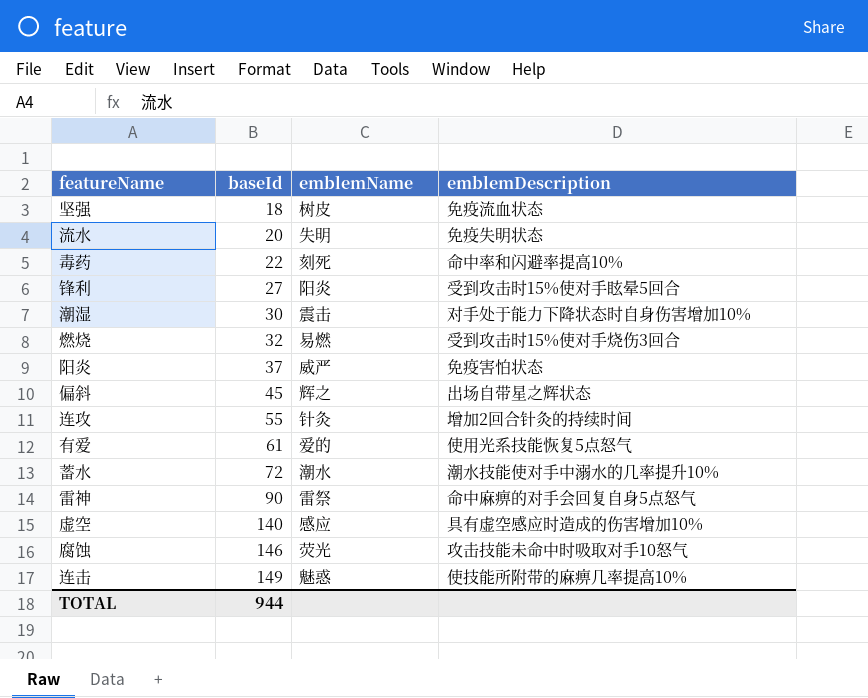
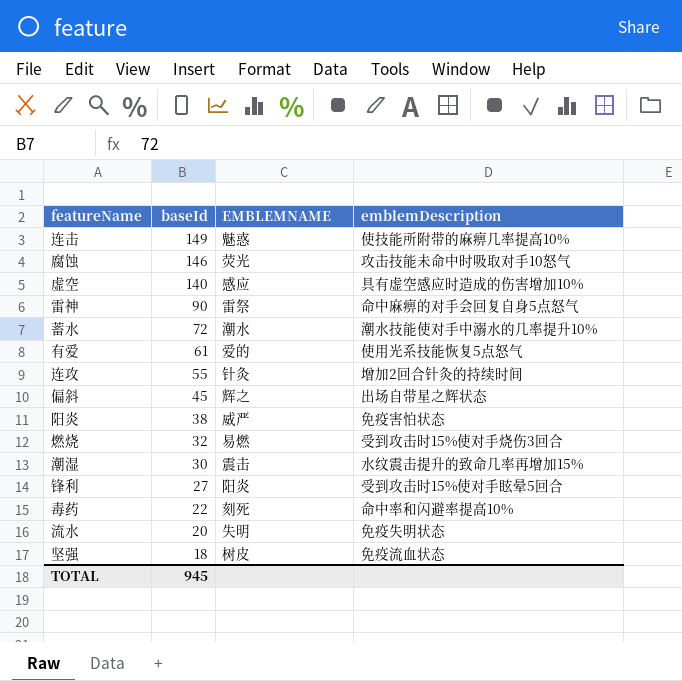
row order: baseId ascending -> baseId descending
column name: emblemName -> EMBLEMNAME
阳炎 | baseId: 37 -> 38
潮湿 | emblemDescription: 对手处于能力下降状态时自身伤害增加10% -> 水纹震击提升的致命几率再增加15%
TOTAL | baseId: 944 -> 945

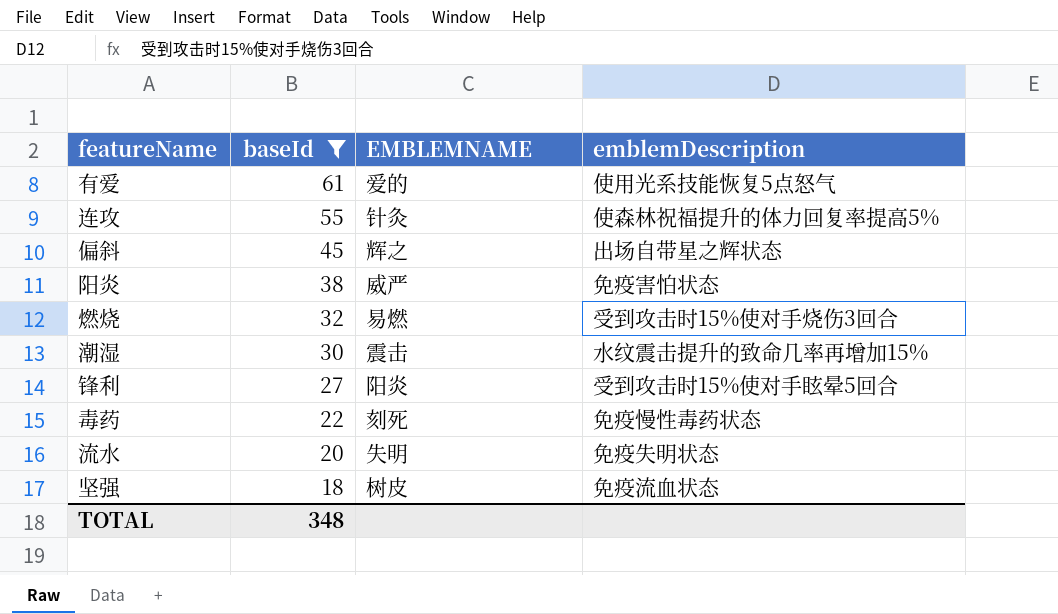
filter: none -> baseId <= 61
连攻 | emblemDescription: 增加2回合针灸的持续时间 -> 使森林祝福提升的体力回复率提高5%
毒药 | emblemDescription: 命中率和闪避率提高10% -> 免疫慢性毒药状态
TOTAL | baseId: 945 -> 348

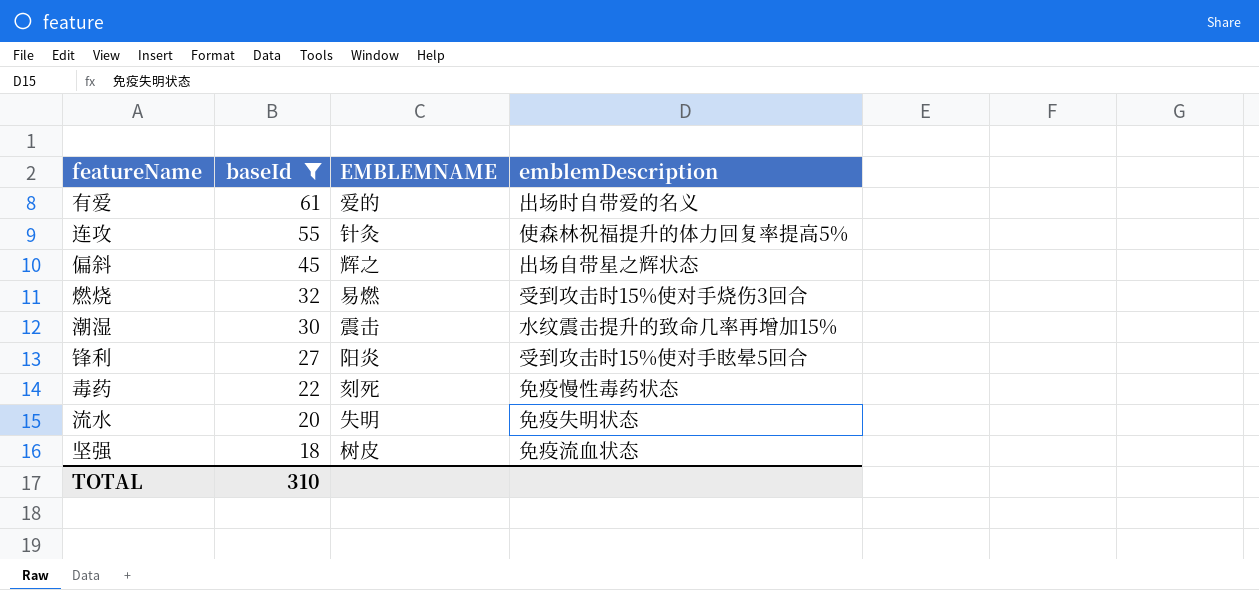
row 阳炎: 38 | 威严 | 免疫害怕状态 -> none
有爱 | emblemDescription: 使用光系技能恢复5点怒气 -> 出场时自带爱的名义
TOTAL | baseId: 348 -> 310

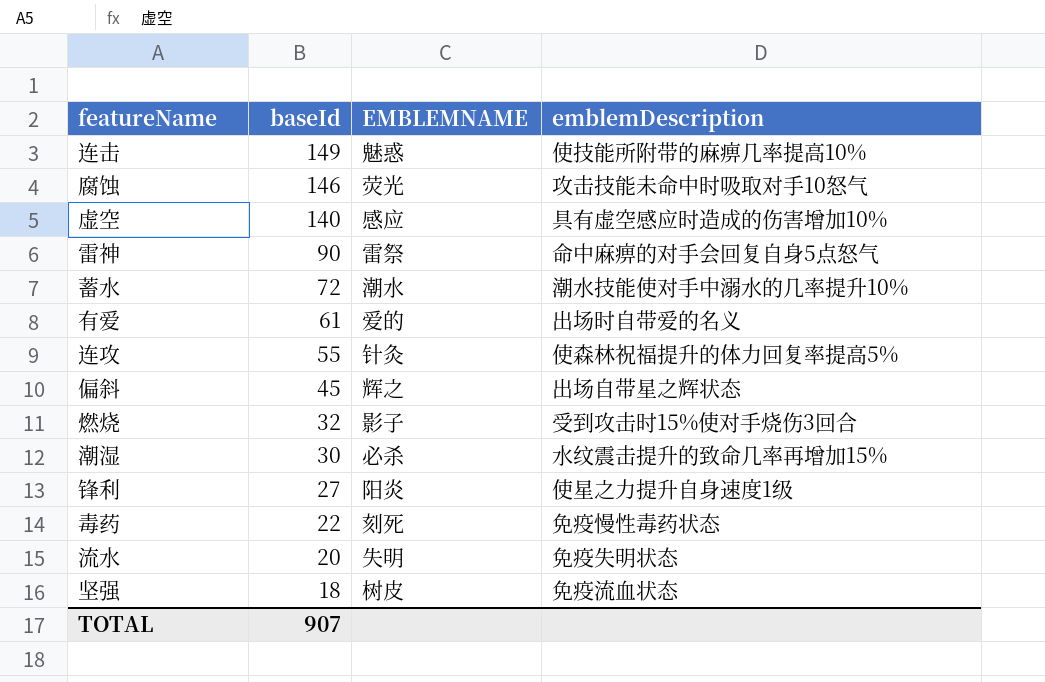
filter: baseId <= 61 -> none
燃烧 | EMBLEMNAME: 易燃 -> 影子
潮湿 | EMBLEMNAME: 震击 -> 必杀
锋利 | emblemDescription: 受到攻击时15%使对手眩晕5回合 -> 使星之力提升自身速度1级
TOTAL | baseId: 310 -> 907

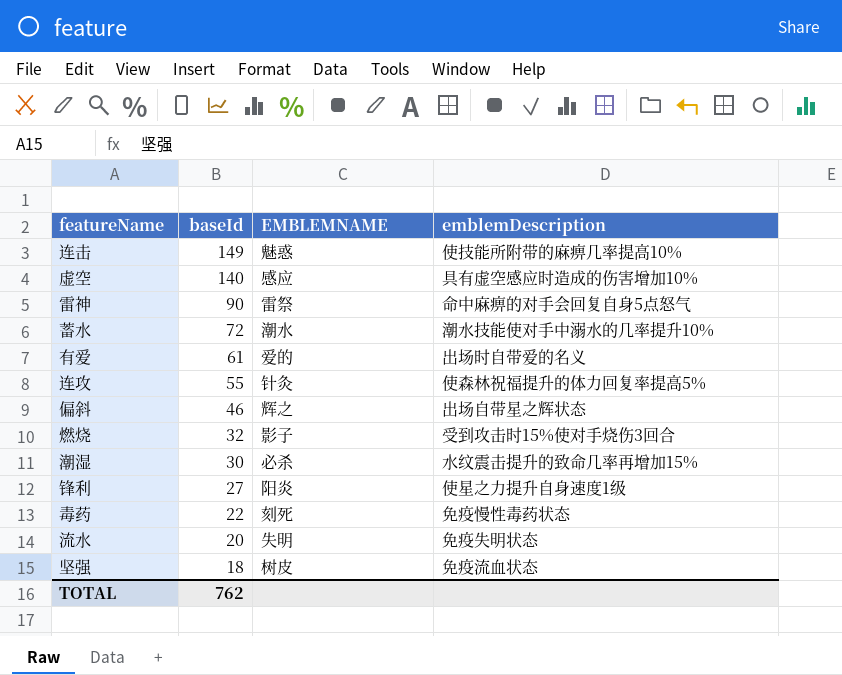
row 腐蚀: 146 | 荧光 | 攻击技能未命中时吸取对手10怒气 -> none
偏斜 | baseId: 45 -> 46
TOTAL | baseId: 907 -> 762

